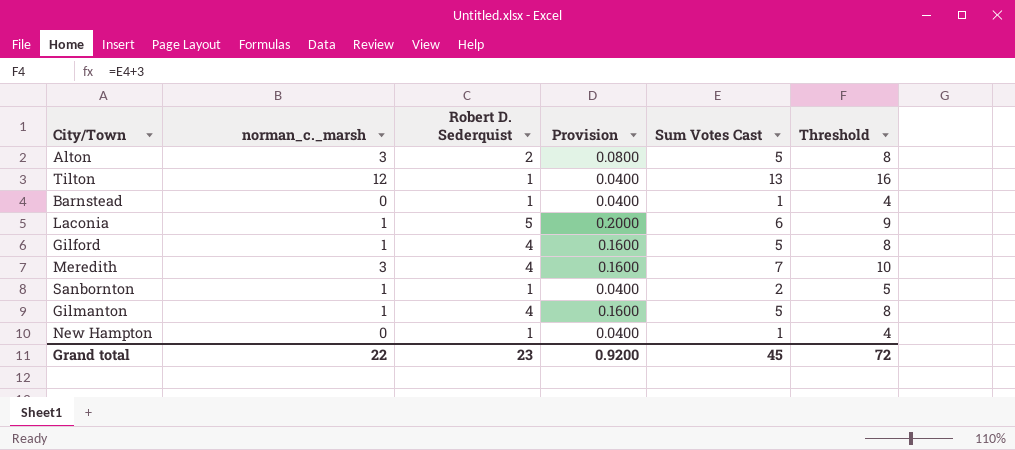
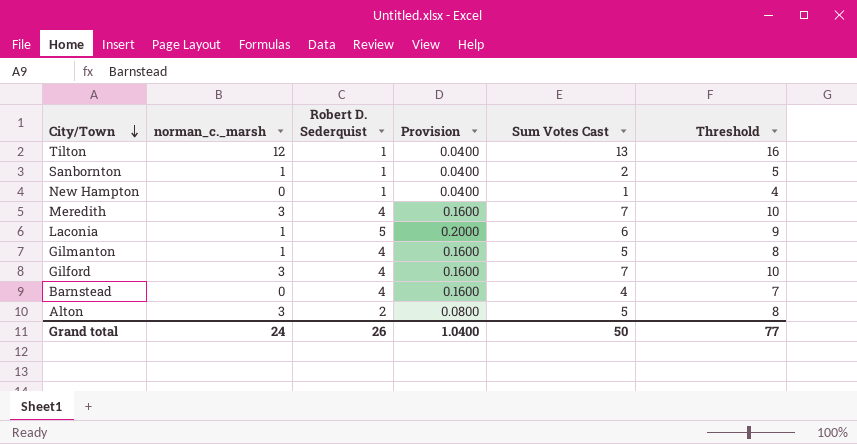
row order: none -> City/Town descending
Gilford | norman_c._marsh: 1 -> 3
Gilford | Sum Votes Cast: 5 -> 7
Gilford | Threshold: 8 -> 10
Barnstead | Robert D. Sederquist: 1 -> 4
Barnstead | Provision: 0.0400 -> 0.1600
Barnstead | Sum Votes Cast: 1 -> 4
Barnstead | Threshold: 4 -> 7
Grand total | norman_c._marsh: 22 -> 24
Grand total | Robert D. Sederquist: 23 -> 26
Grand total | Provision: 0.9200 -> 1.0400
Grand total | Sum Votes Cast: 45 -> 50
Grand total | Threshold: 72 -> 77

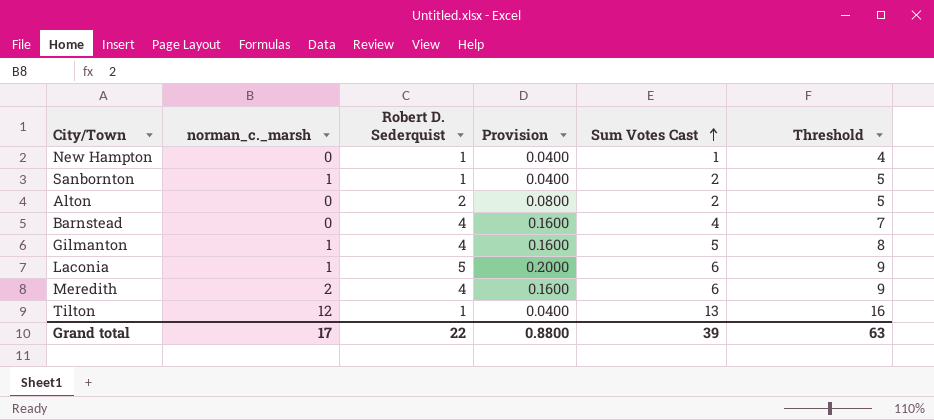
row order: City/Town descending -> Sum Votes Cast ascending
row Gilford: 3 | 4 | 0.1600 | 7 | 10 -> none
Alton | norman_c._marsh: 3 -> 0
Alton | Sum Votes Cast: 5 -> 2
Alton | Threshold: 8 -> 5
Meredith | norman_c._marsh: 3 -> 2
Meredith | Sum Votes Cast: 7 -> 6
Meredith | Threshold: 10 -> 9
Grand total | norman_c._marsh: 24 -> 17
Grand total | Robert D. Sederquist: 26 -> 22
Grand total | Provision: 1.0400 -> 0.8800
Grand total | Sum Votes Cast: 50 -> 39
Grand total | Threshold: 77 -> 63

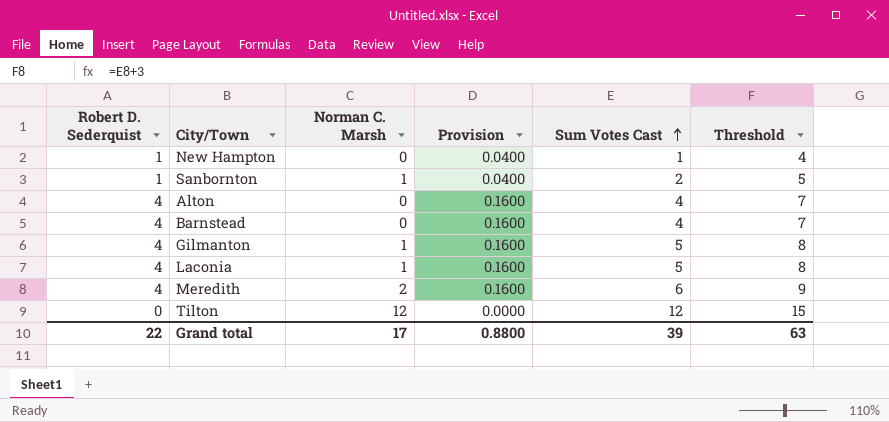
column Robert D. Sederquist | position: 3 -> 1
column name: norman_c._marsh -> Norman C. Marsh
Alton | Robert D. Sederquist: 2 -> 4
Alton | Provision: 0.0800 -> 0.1600
Alton | Sum Votes Cast: 2 -> 4
Alton | Threshold: 5 -> 7
Laconia | Robert D. Sederquist: 5 -> 4
Laconia | Provision: 0.2000 -> 0.1600
Laconia | Sum Votes Cast: 6 -> 5
Laconia | Threshold: 9 -> 8
Tilton | Robert D. Sederquist: 1 -> 0
Tilton | Provision: 0.0400 -> 0.0000
Tilton | Sum Votes Cast: 13 -> 12
Tilton | Threshold: 16 -> 15

